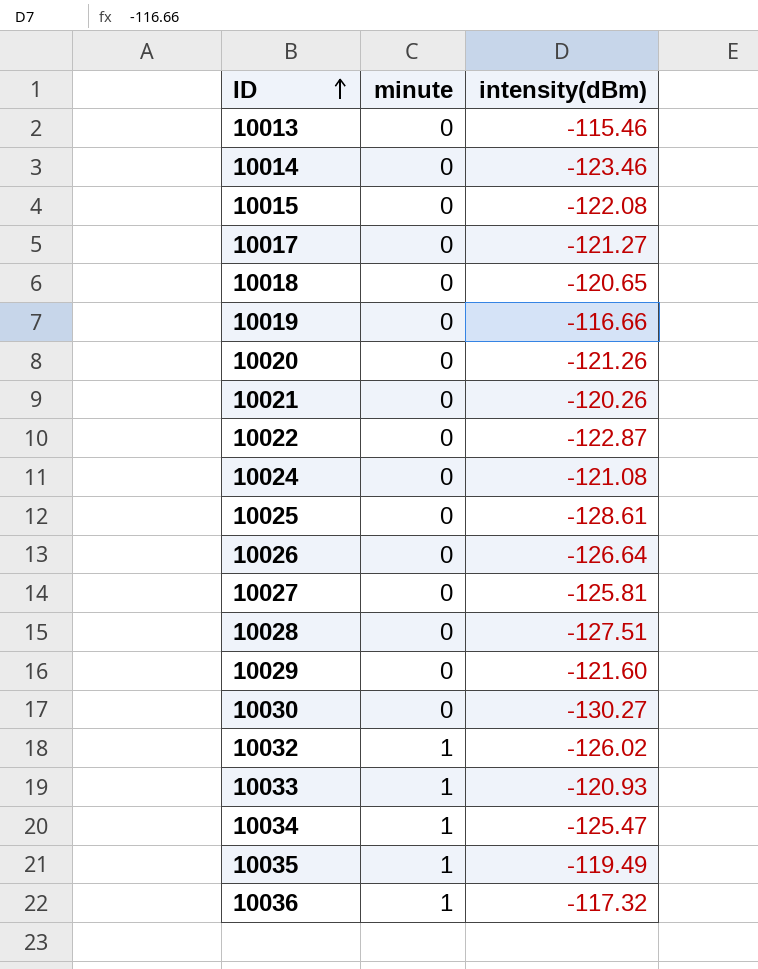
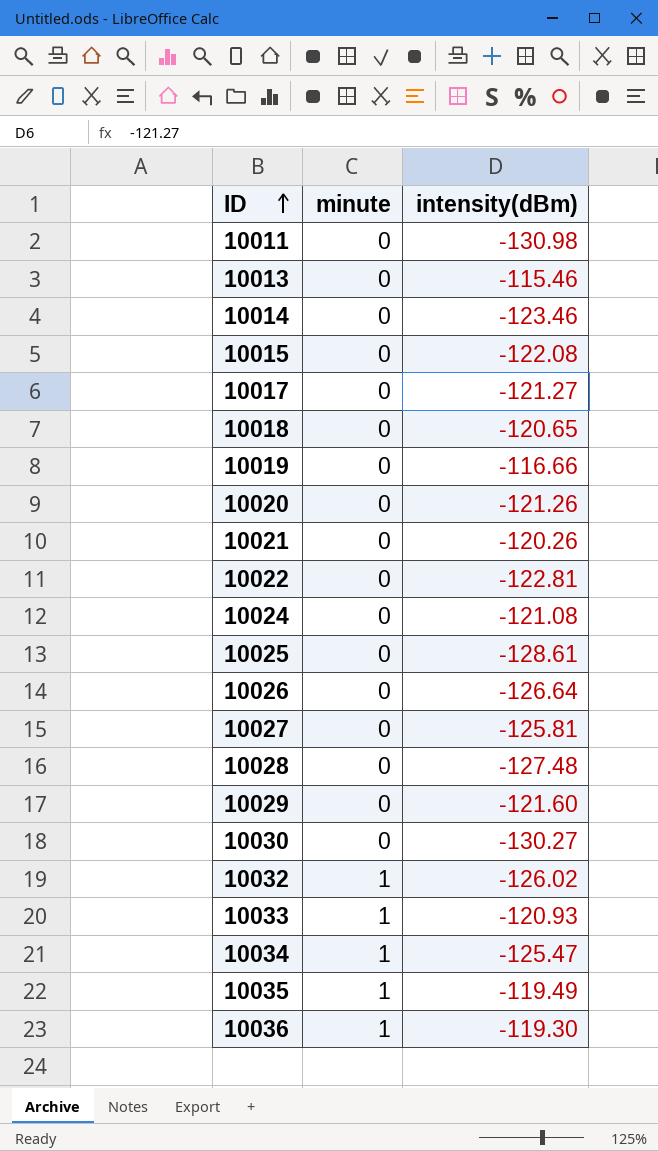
row 10011: none -> 0 | -130.98
10022 | intensity(dBm): -122.87 -> -122.81
10028 | intensity(dBm): -127.51 -> -127.48
10036 | intensity(dBm): -117.32 -> -119.30

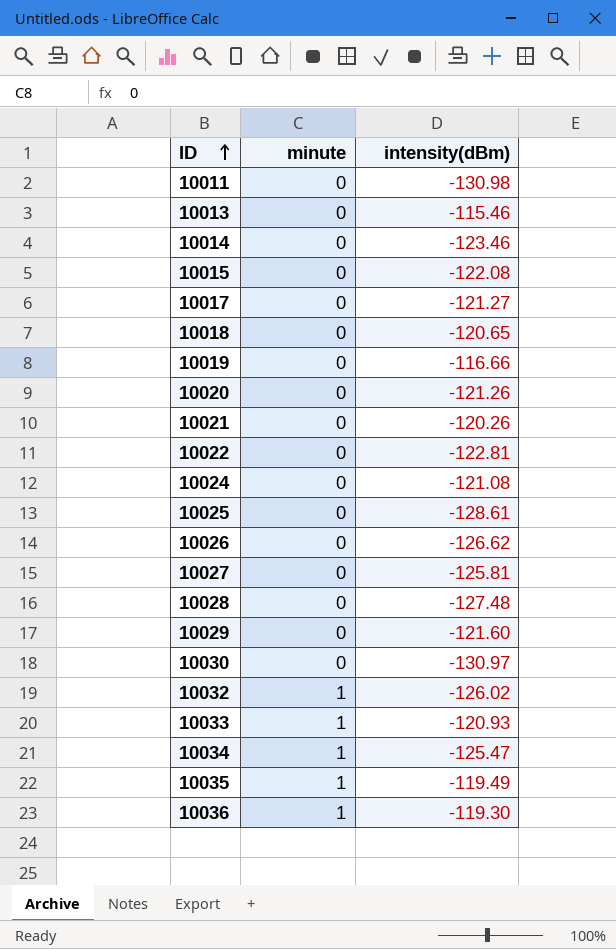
10026 | intensity(dBm): -126.64 -> -126.62
10030 | intensity(dBm): -130.27 -> -130.97

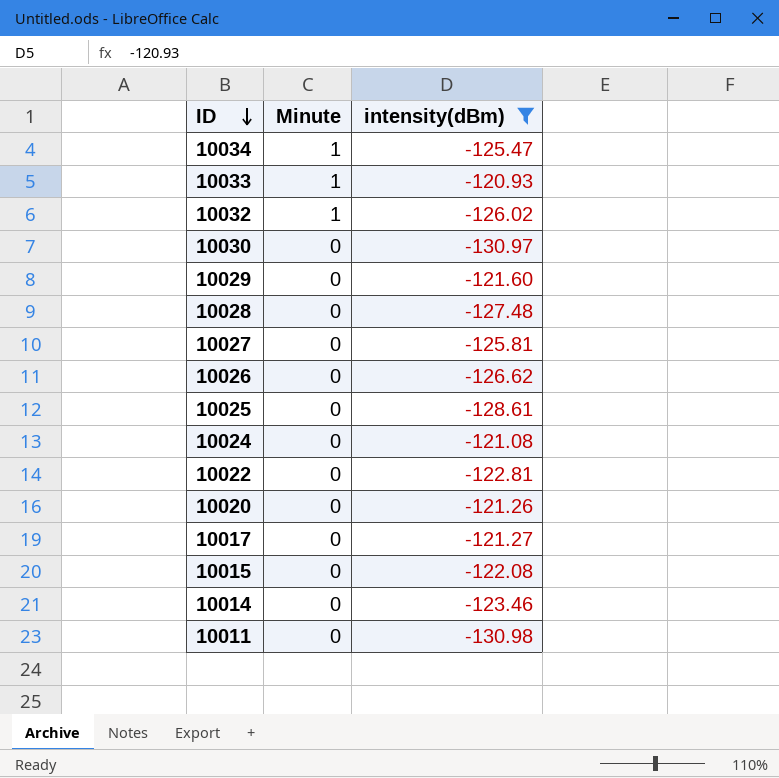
filter: none -> intensity(dBm) <= -120.93
row order: ID ascending -> ID descending
column name: minute -> Minute

